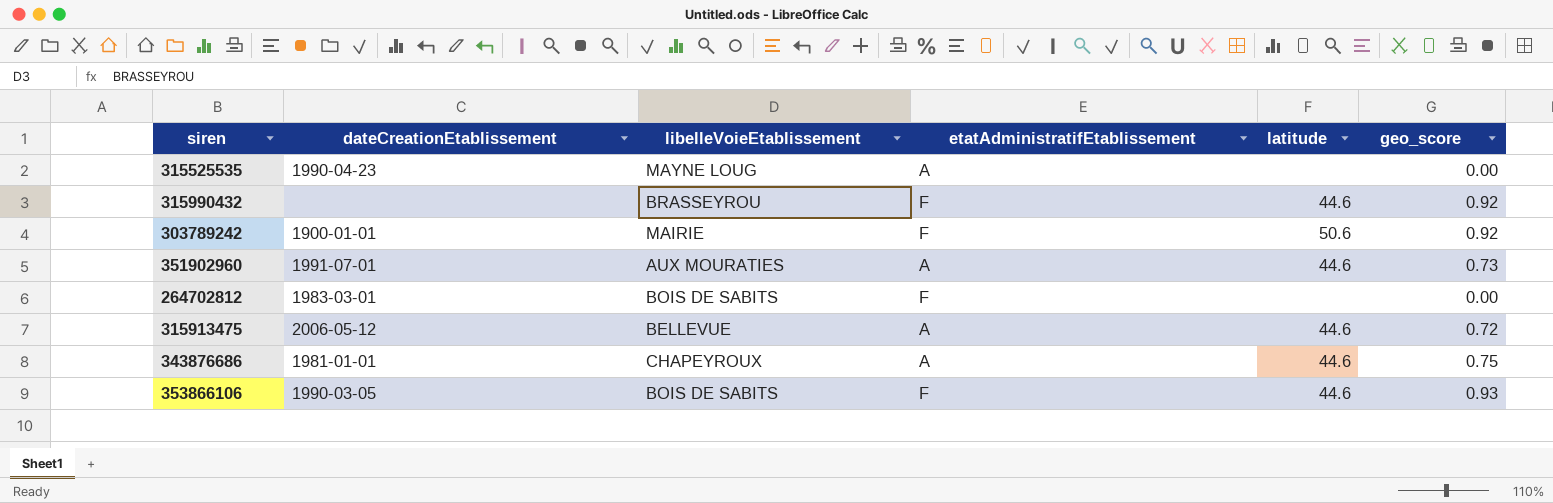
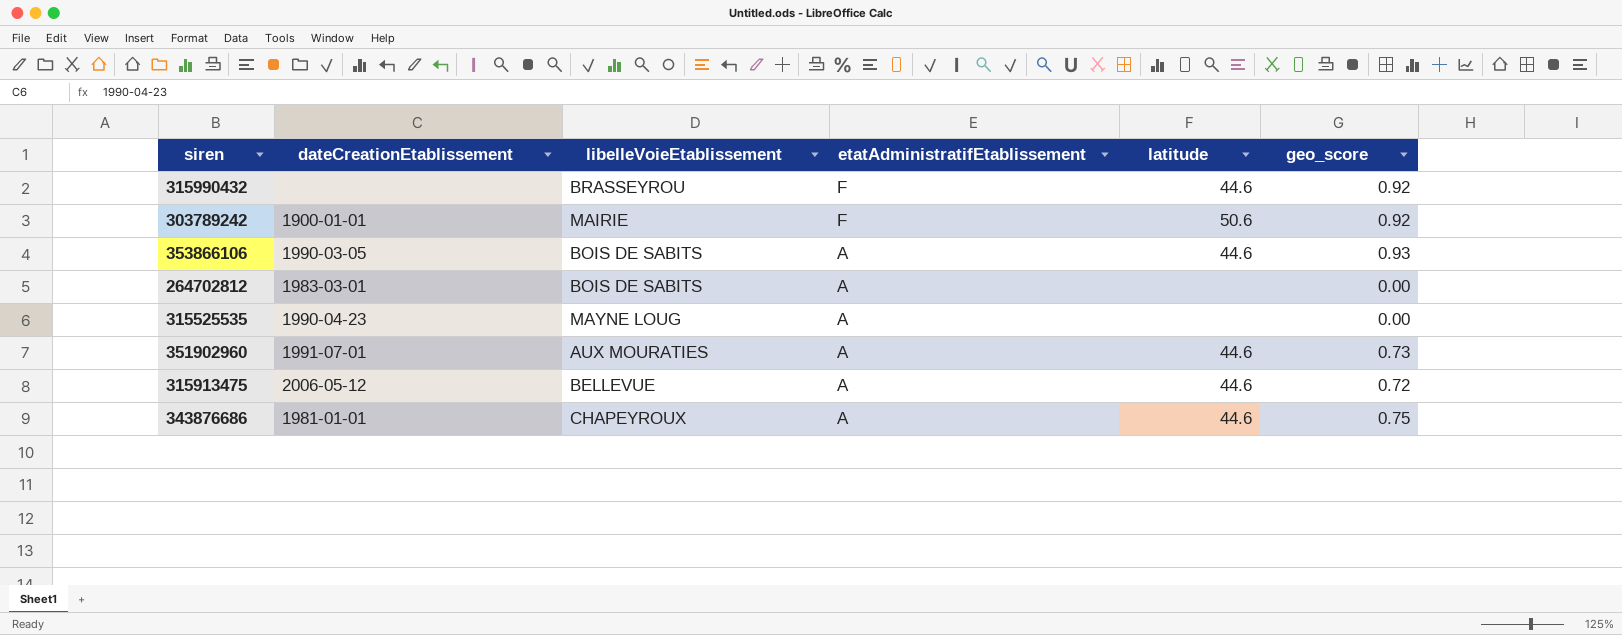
row order: none -> etatAdministratifEtablissement descending
353866106 | etatAdministratifEtablissement: F -> A
264702812 | etatAdministratifEtablissement: F -> A

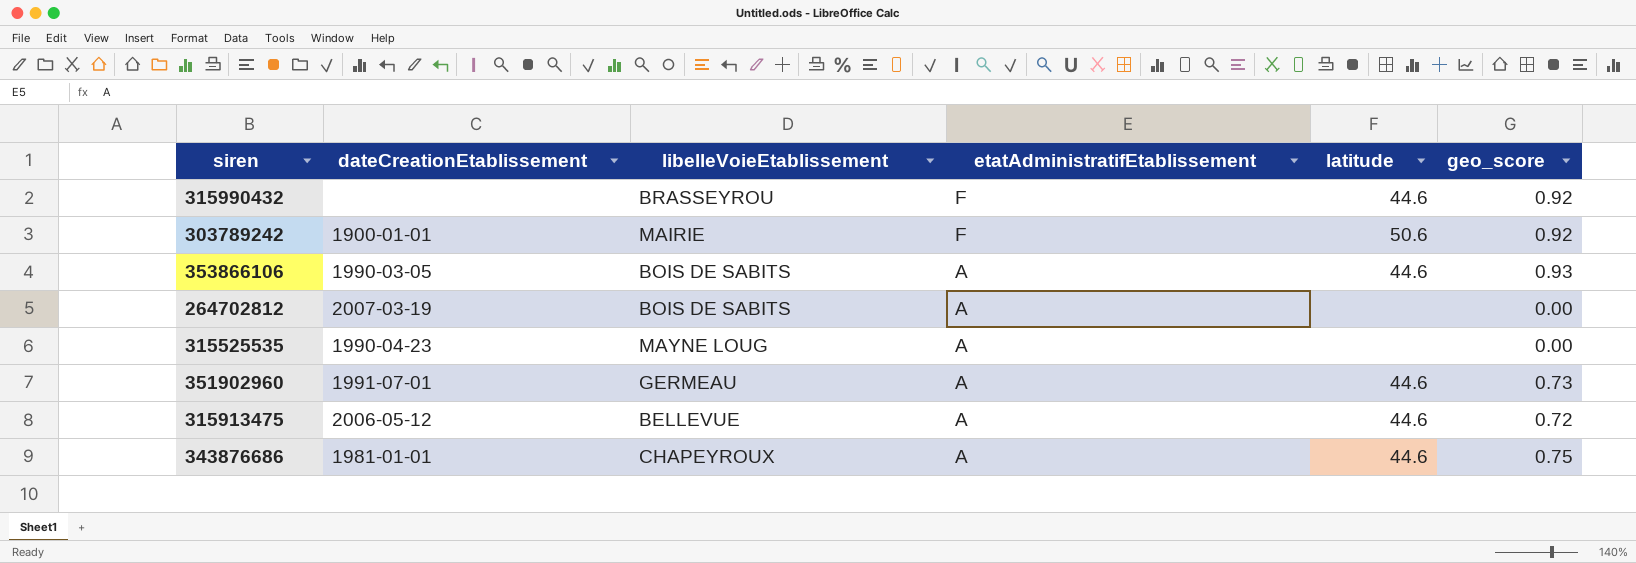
264702812 | dateCreationEtablissement: 1983-03-01 -> 2007-03-19
351902960 | libelleVoieEtablissement: AUX MOURATIES -> GERMEAU

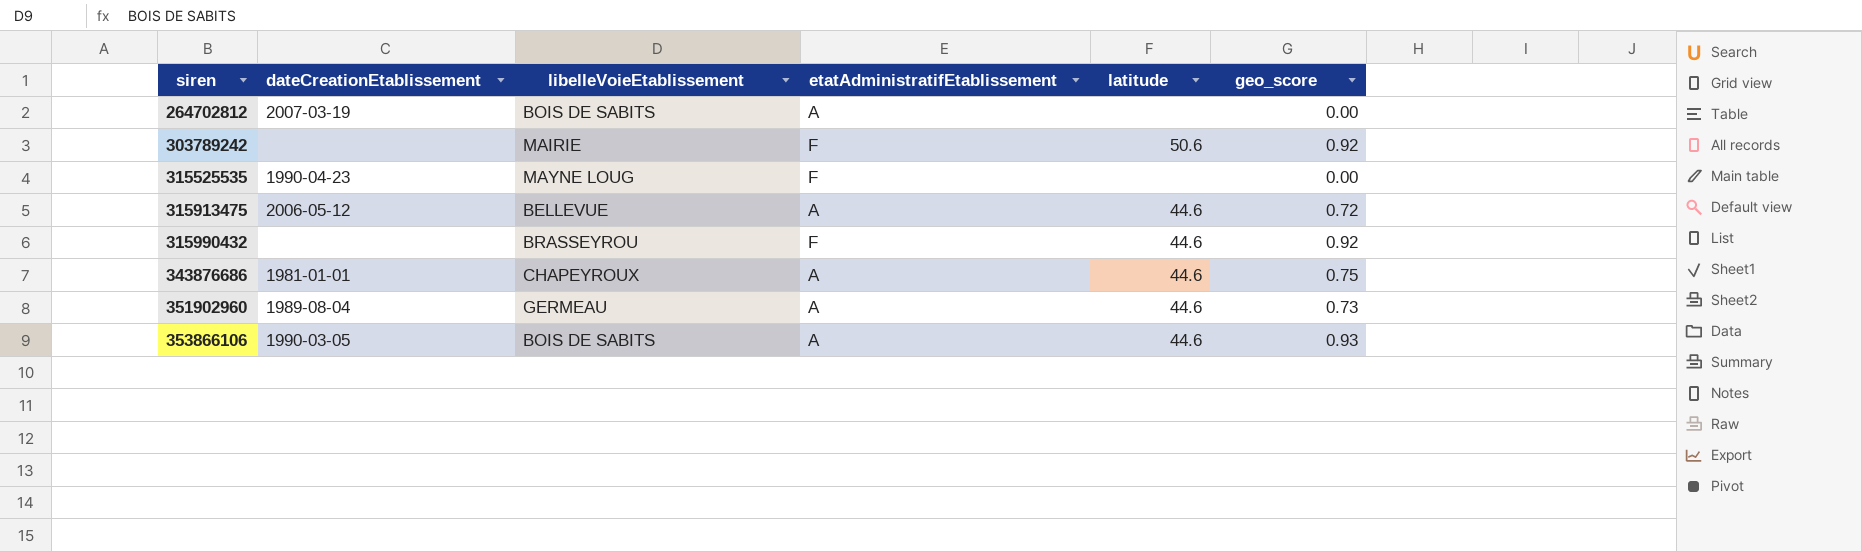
row order: etatAdministratifEtablissement descending -> siren ascending
303789242 | dateCreationEtablissement: 1900-01-01 -> none
315525535 | etatAdministratifEtablissement: A -> F
351902960 | dateCreationEtablissement: 1991-07-01 -> 1989-08-04

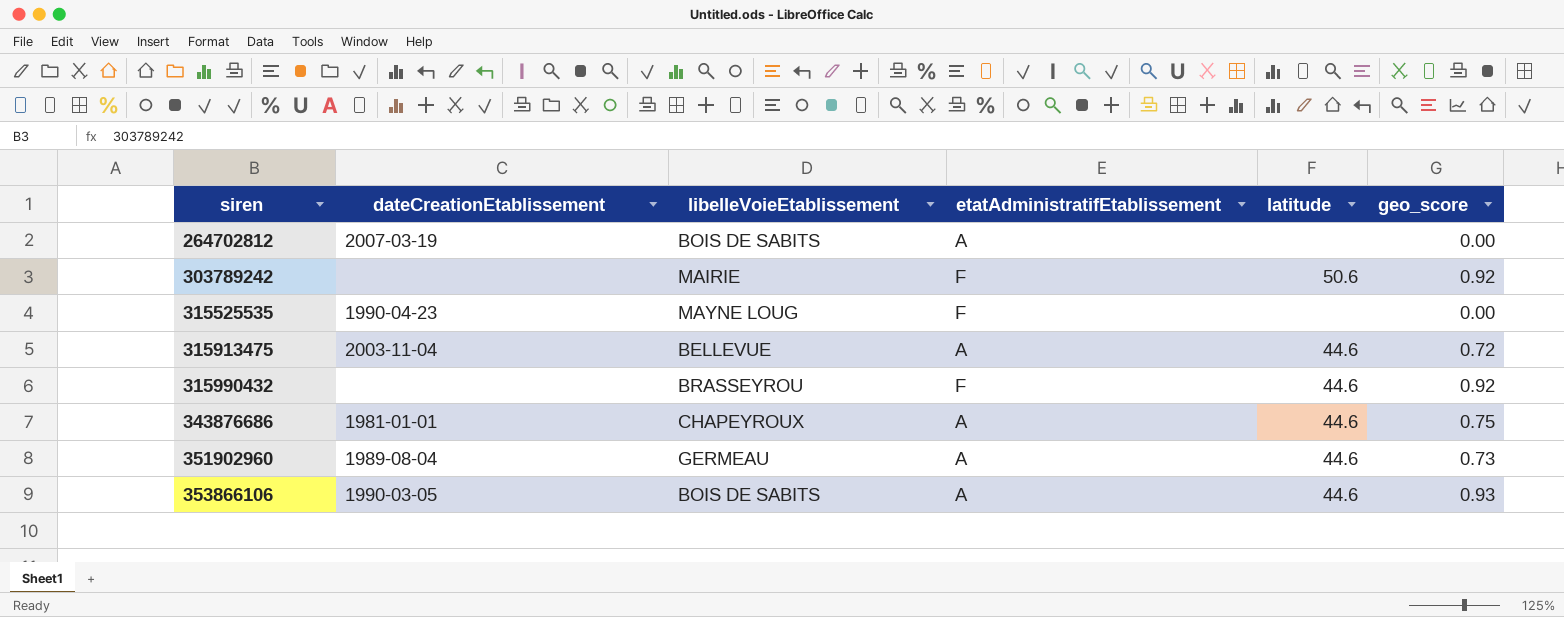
315913475 | dateCreationEtablissement: 2006-05-12 -> 2003-11-04

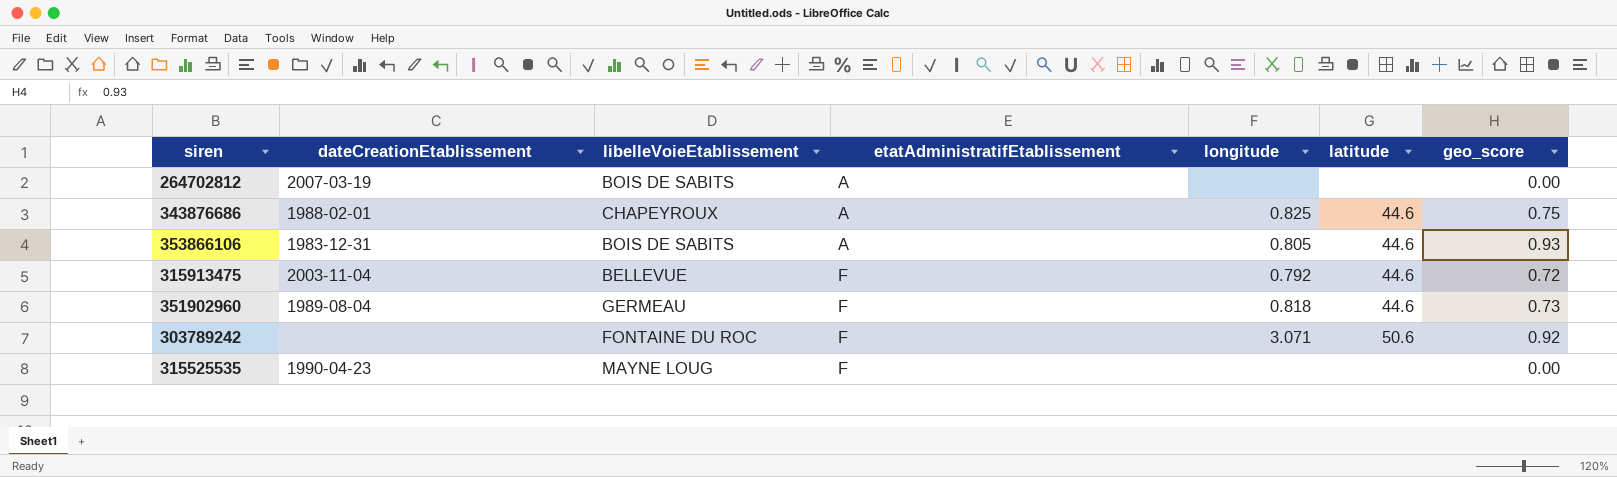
row order: siren ascending -> etatAdministratifEtablissement ascending
column longitude | position: none -> 5
row 315990432: none | BRASSEYROU | F | 44.6 | 0.92 -> none
343876686 | dateCreationEtablissement: 1981-01-01 -> 1988-02-01
353866106 | dateCreationEtablissement: 1990-03-05 -> 1983-12-31
315913475 | etatAdministratifEtablissement: A -> F
351902960 | etatAdministratifEtablissement: A -> F
303789242 | libelleVoieEtablissement: MAIRIE -> FONTAINE DU ROC

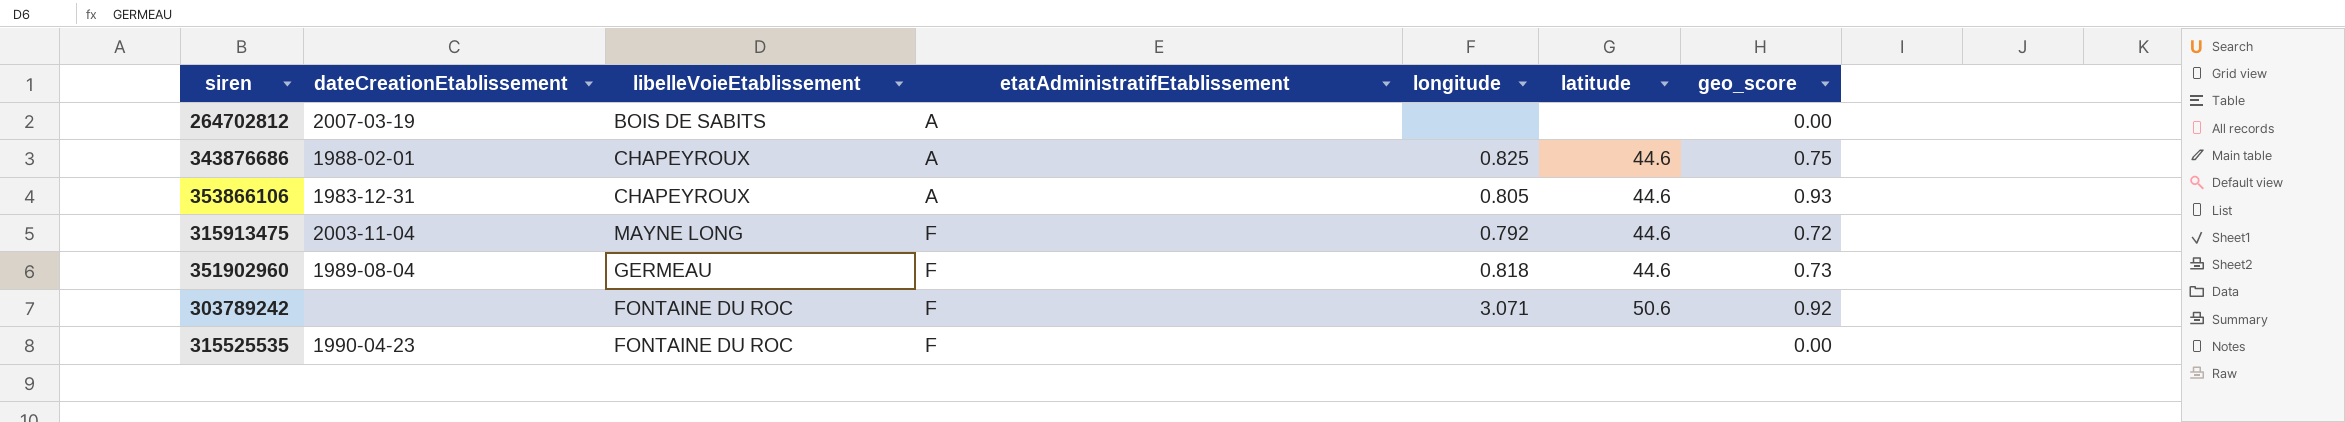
353866106 | libelleVoieEtablissement: BOIS DE SABITS -> CHAPEYROUX
315913475 | libelleVoieEtablissement: BELLEVUE -> MAYNE LONG
315525535 | libelleVoieEtablissement: MAYNE LOUG -> FONTAINE DU ROC

